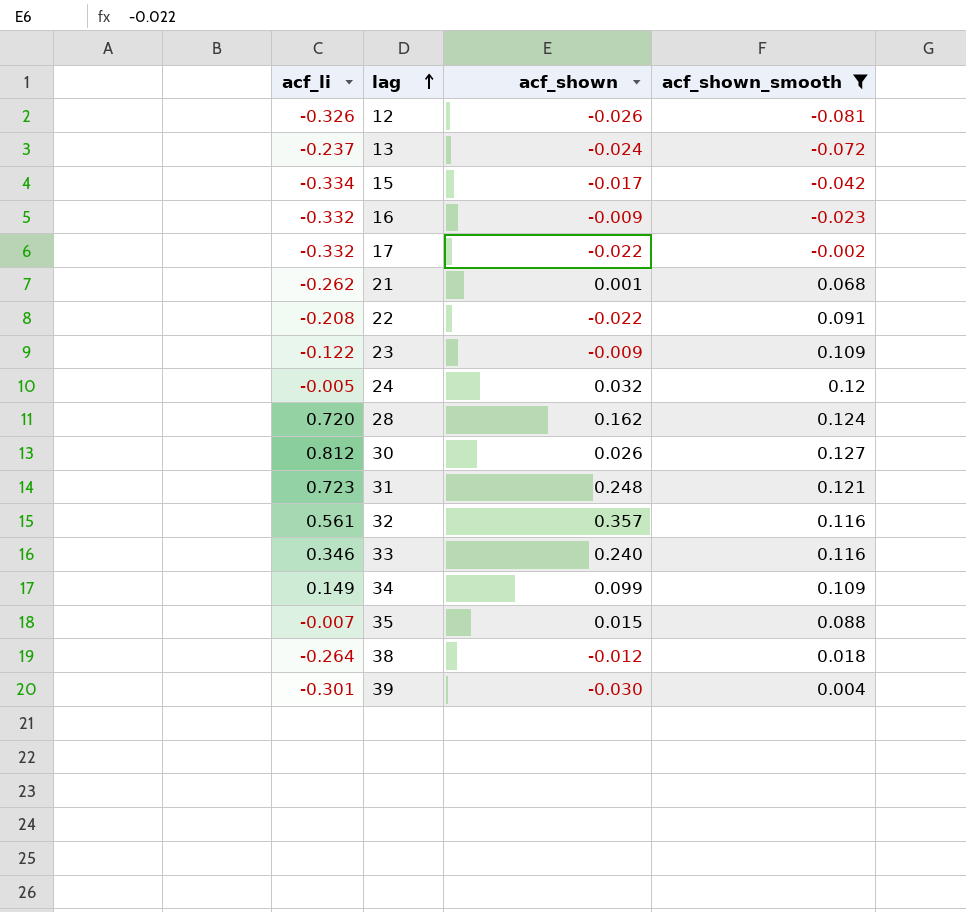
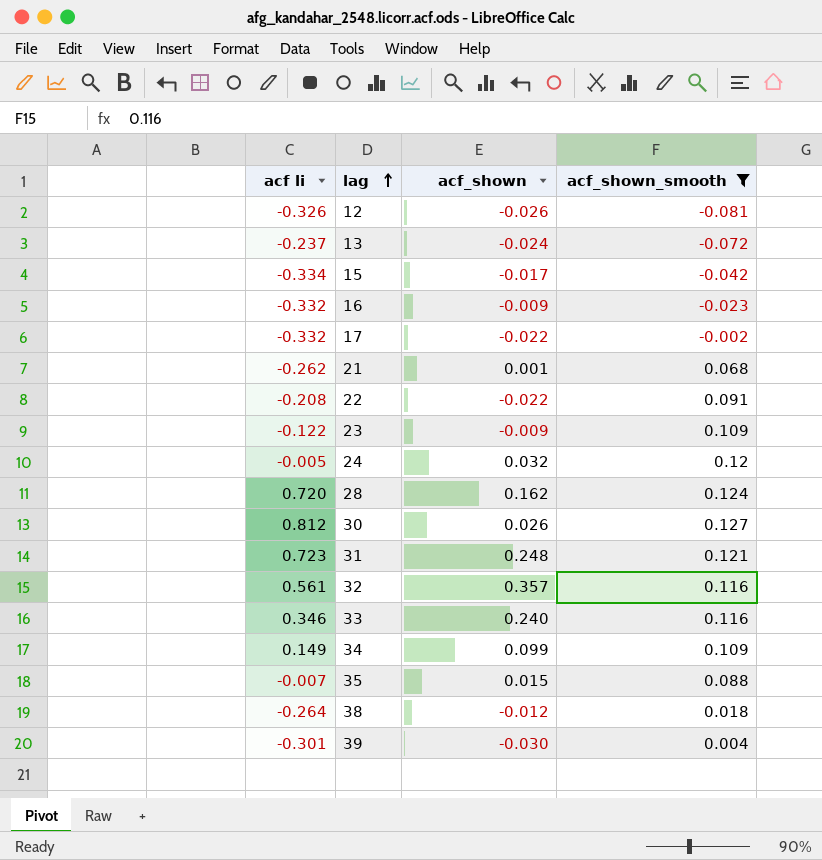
column name: acf_li -> acf li

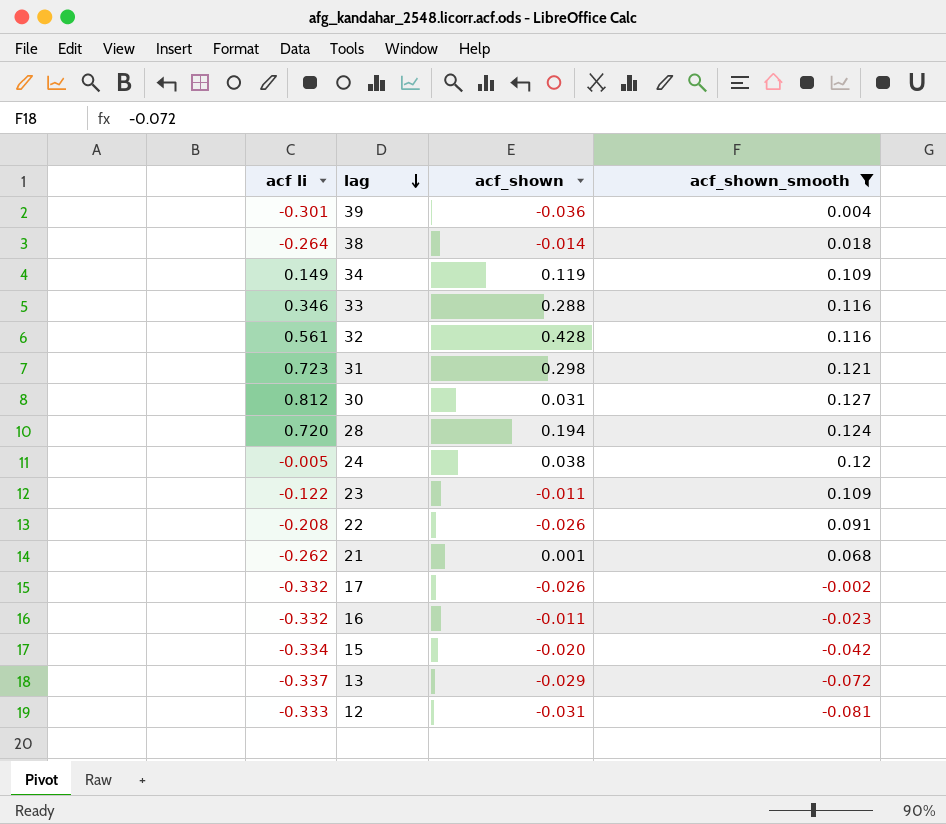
row order: lag ascending -> lag descending
row 35: -0.007 | 0.015 | 0.088 -> none
39 | acf_shown: -0.030 -> -0.036
38 | acf_shown: -0.012 -> -0.014
34 | acf_shown: 0.099 -> 0.119
33 | acf_shown: 0.240 -> 0.288
32 | acf_shown: 0.357 -> 0.428
31 | acf_shown: 0.248 -> 0.298
30 | acf_shown: 0.026 -> 0.031
28 | acf_shown: 0.162 -> 0.194
24 | acf_shown: 0.032 -> 0.038
23 | acf_shown: -0.009 -> -0.011
22 | acf_shown: -0.022 -> -0.026
17 | acf_shown: -0.022 -> -0.026
16 | acf_shown: -0.009 -> -0.011
15 | acf_shown: -0.017 -> -0.020
13 | acf li: -0.237 -> -0.337
13 | acf_shown: -0.024 -> -0.029
12 | acf li: -0.326 -> -0.333
12 | acf_shown: -0.026 -> -0.031

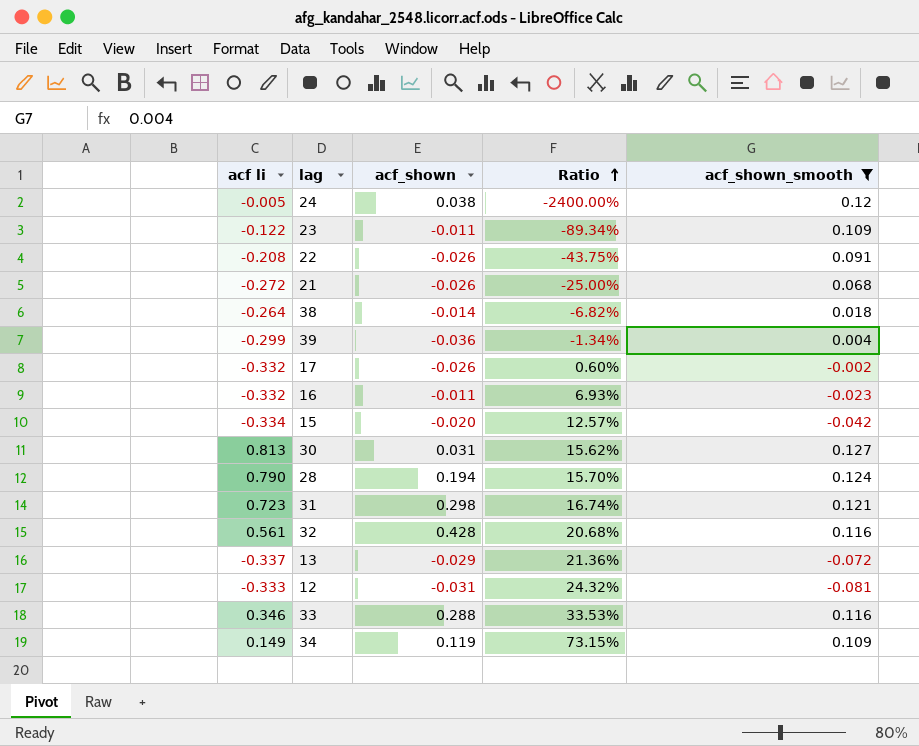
row order: lag descending -> Ratio ascending
column Ratio | formula: none -> [acf_shown_smooth] / [acf li]
21 | acf li: -0.262 -> -0.272
21 | acf_shown: 0.001 -> -0.026
39 | acf li: -0.301 -> -0.299
30 | acf li: 0.812 -> 0.813
28 | acf li: 0.720 -> 0.790

